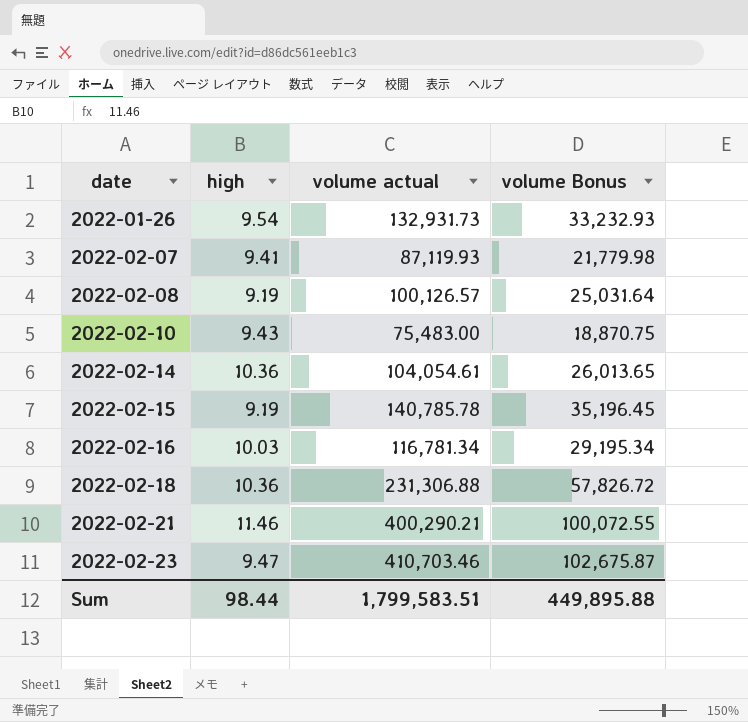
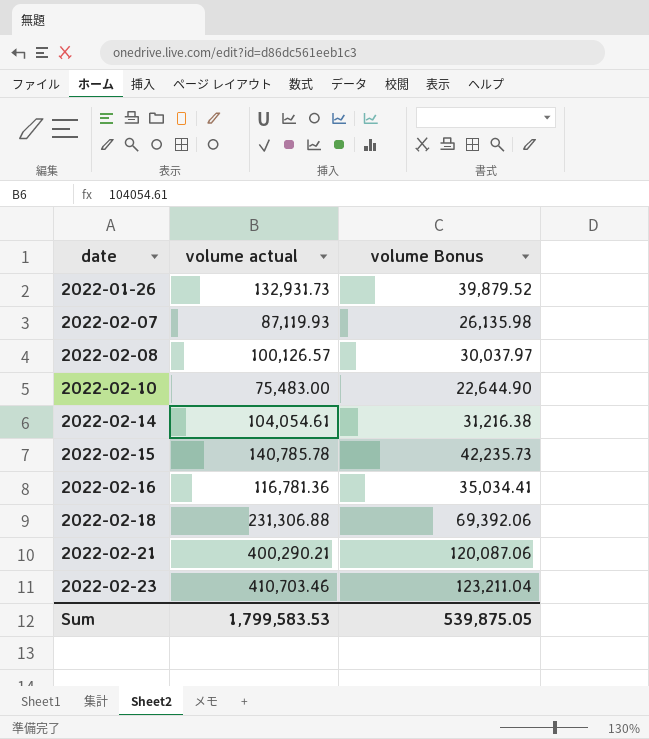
column high | position: 2 -> none
column volume Bonus | formula: [volume actual] * 0.25 -> [volume actual] * 0.3
2022-02-16 | volume actual: 116,781.34 -> 116,781.36
Sum | volume actual: 1,799,583.51 -> 1,799,583.53
Sum | volume Bonus: 449,895.88 -> 539,875.05

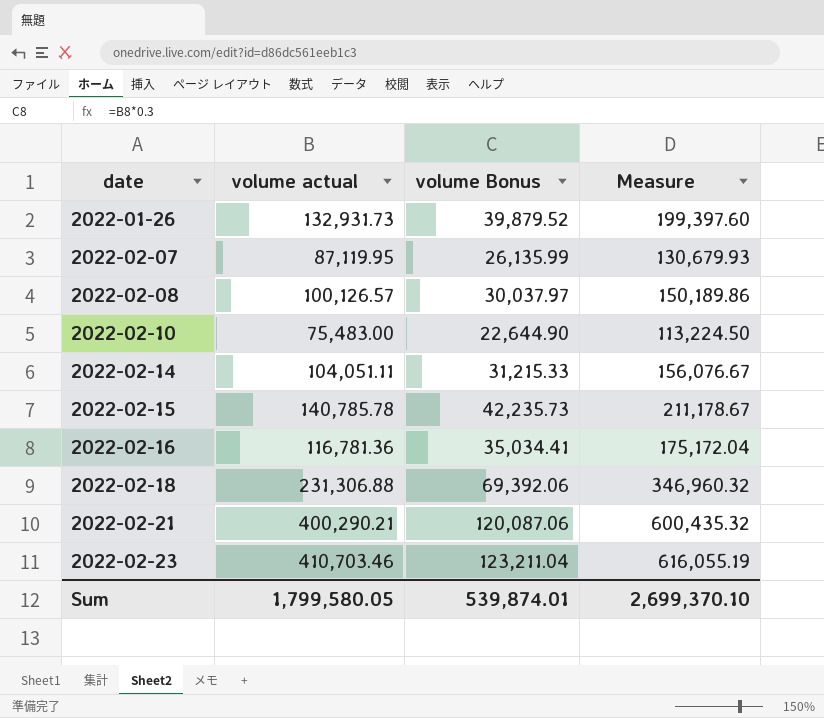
column Measure | formula: none -> [volume actual] * 1.5
2022-02-07 | volume actual: 87,119.93 -> 87,119.95
2022-02-07 | volume Bonus: 26,135.98 -> 26,135.99
2022-02-14 | volume actual: 104,054.61 -> 104,051.11
2022-02-14 | volume Bonus: 31,216.38 -> 31,215.33
Sum | volume actual: 1,799,583.53 -> 1,799,580.05
Sum | volume Bonus: 539,875.05 -> 539,874.01

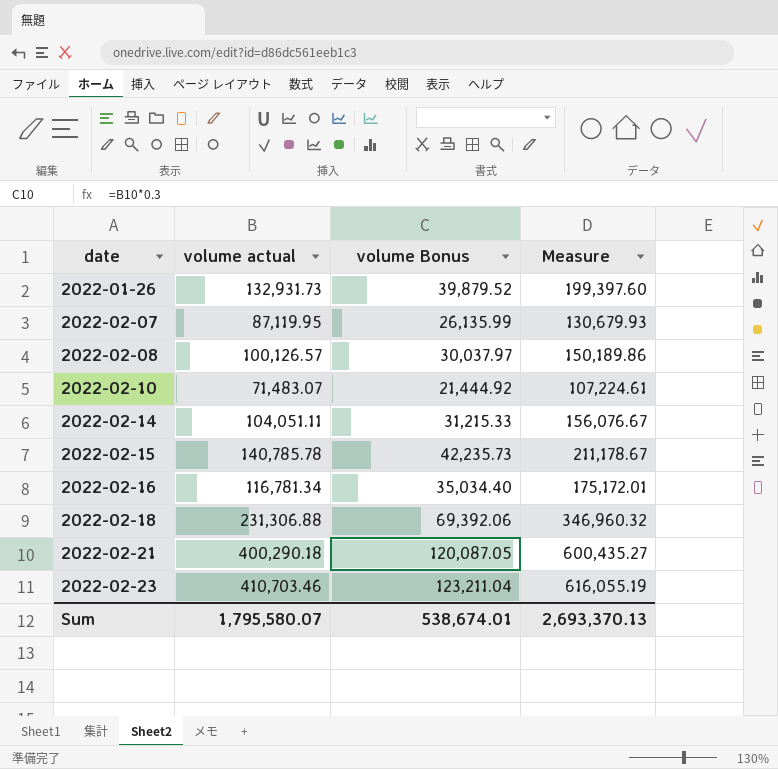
2022-02-10 | volume actual: 75,483.00 -> 71,483.07
2022-02-10 | volume Bonus: 22,644.90 -> 21,444.92
2022-02-10 | Measure: 113,224.50 -> 107,224.61
2022-02-16 | volume actual: 116,781.36 -> 116,781.34
2022-02-16 | volume Bonus: 35,034.41 -> 35,034.40
2022-02-16 | Measure: 175,172.04 -> 175,172.01
2022-02-21 | volume actual: 400,290.21 -> 400,290.18
2022-02-21 | volume Bonus: 120,087.06 -> 120,087.05
2022-02-21 | Measure: 600,435.32 -> 600,435.27
Sum | volume actual: 1,799,580.05 -> 1,795,580.07
Sum | volume Bonus: 539,874.01 -> 538,674.01
Sum | Measure: 2,699,370.10 -> 2,693,370.13

